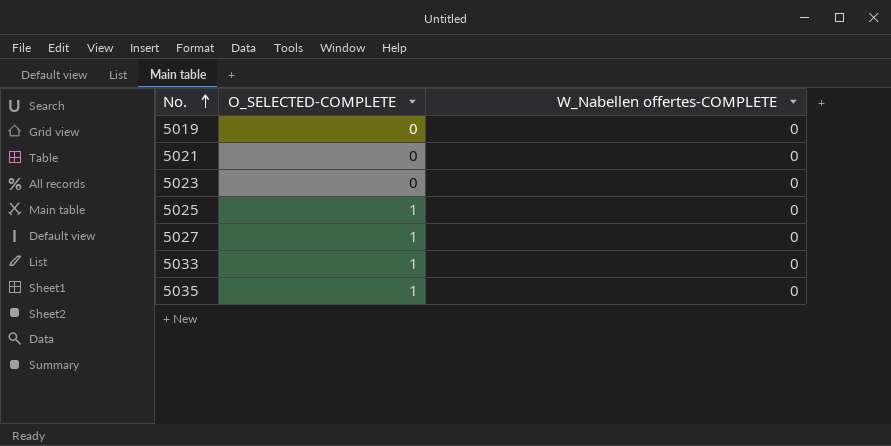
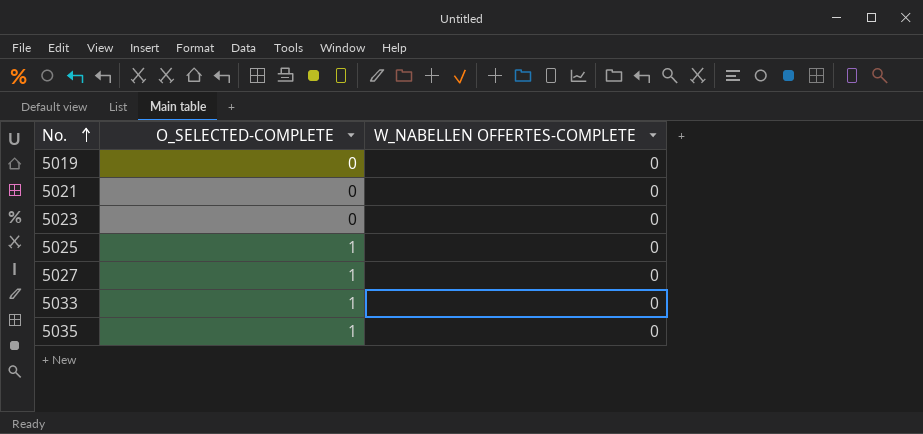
column name: W_Nabellen offertes-COMPLETE -> W_NABELLEN OFFERTES-COMPLETE

